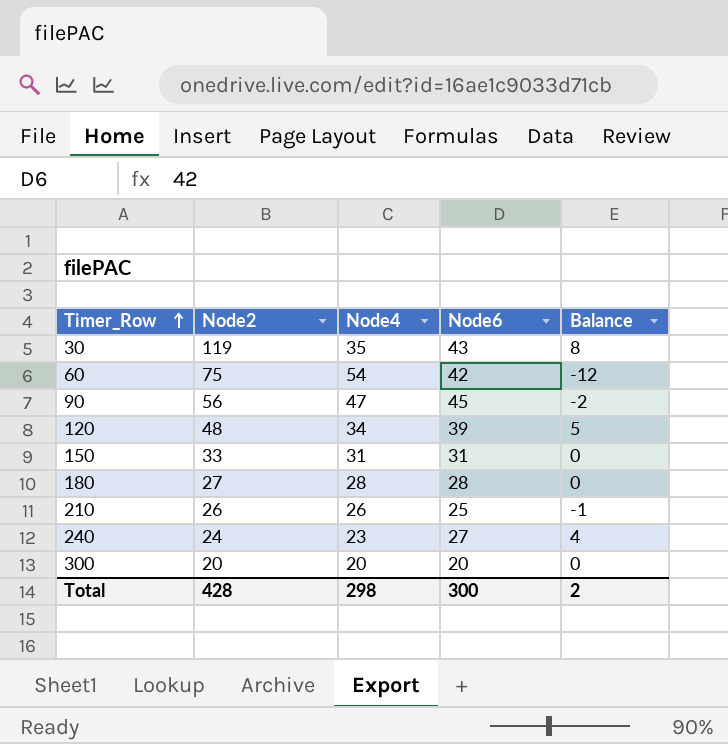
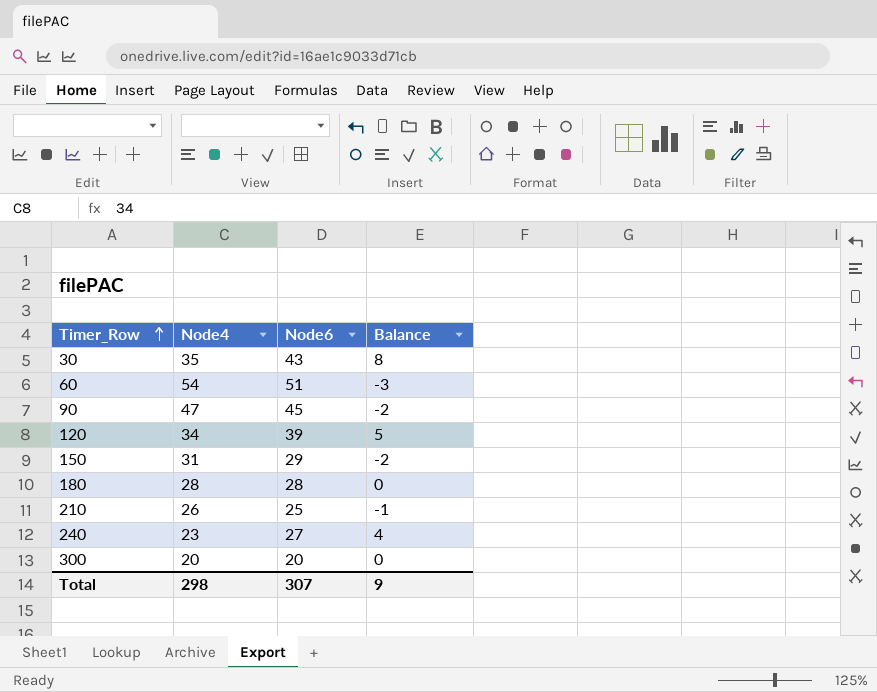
column Node2 | position: 2 -> none
60 | Node6: 42 -> 51
60 | Balance: -12 -> -3
150 | Node6: 31 -> 29
150 | Balance: 0 -> -2
Total | Node6: 300 -> 307
Total | Balance: 2 -> 9

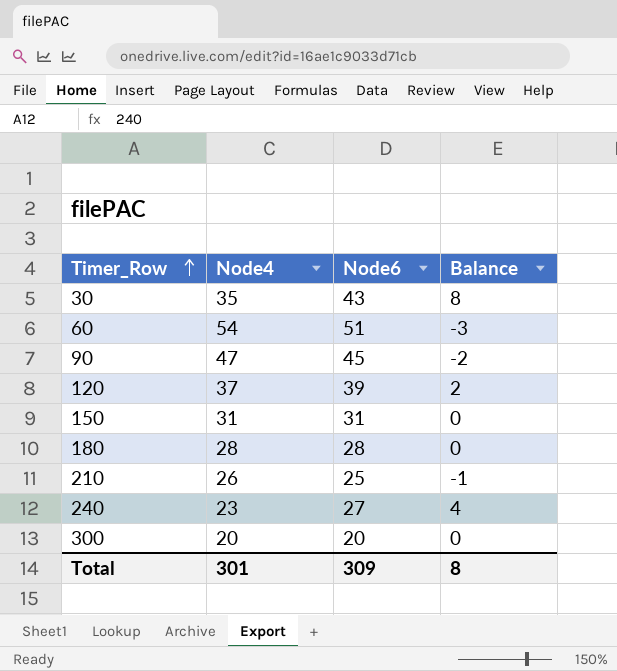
120 | Node4: 34 -> 37
120 | Balance: 5 -> 2
150 | Node6: 29 -> 31
150 | Balance: -2 -> 0
Total | Node4: 298 -> 301
Total | Node6: 307 -> 309
Total | Balance: 9 -> 8

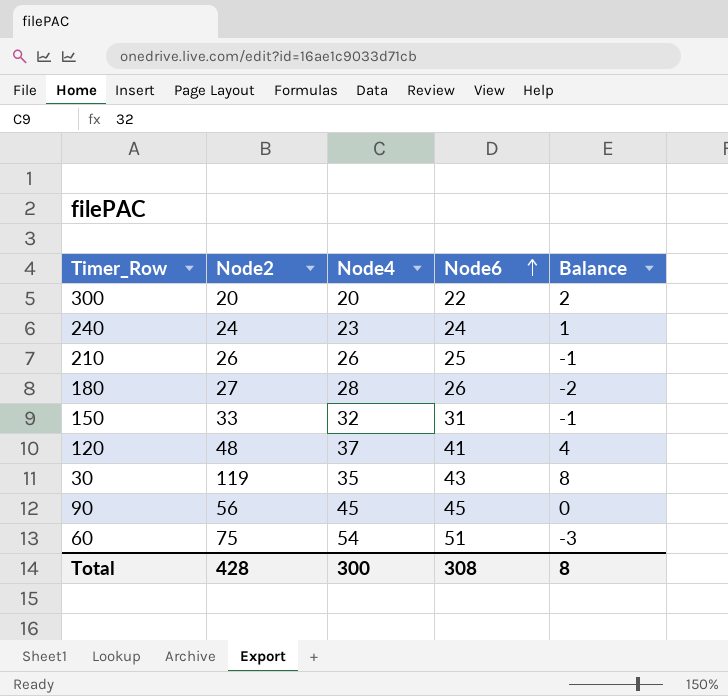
row order: Timer_Row ascending -> Node6 ascending
column Node2 | position: none -> 2
300 | Node6: 20 -> 22
300 | Balance: 0 -> 2
240 | Node6: 27 -> 24
240 | Balance: 4 -> 1
180 | Node6: 28 -> 26
180 | Balance: 0 -> -2
150 | Node4: 31 -> 32
150 | Balance: 0 -> -1
120 | Node6: 39 -> 41
120 | Balance: 2 -> 4
90 | Node4: 47 -> 45
90 | Balance: -2 -> 0
Total | Node4: 301 -> 300
Total | Node6: 309 -> 308

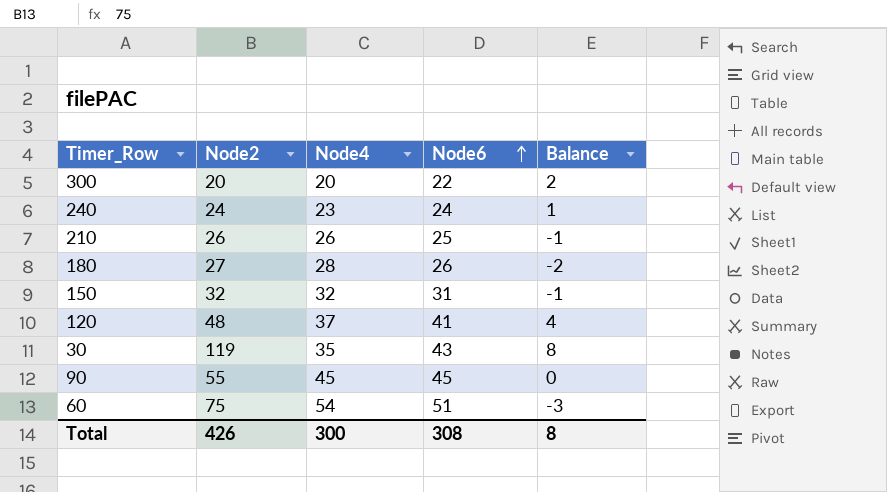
150 | Node2: 33 -> 32
90 | Node2: 56 -> 55
Total | Node2: 428 -> 426

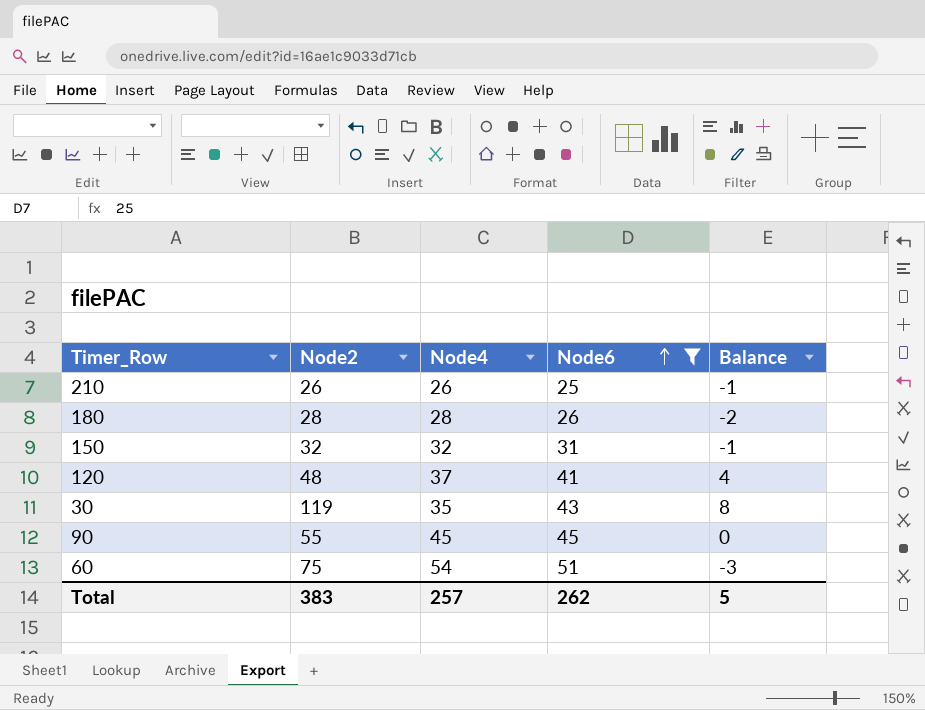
filter: none -> Node6 >= 25
180 | Node2: 27 -> 28
Total | Node2: 426 -> 383
Total | Node4: 300 -> 257
Total | Node6: 308 -> 262
Total | Balance: 8 -> 5

